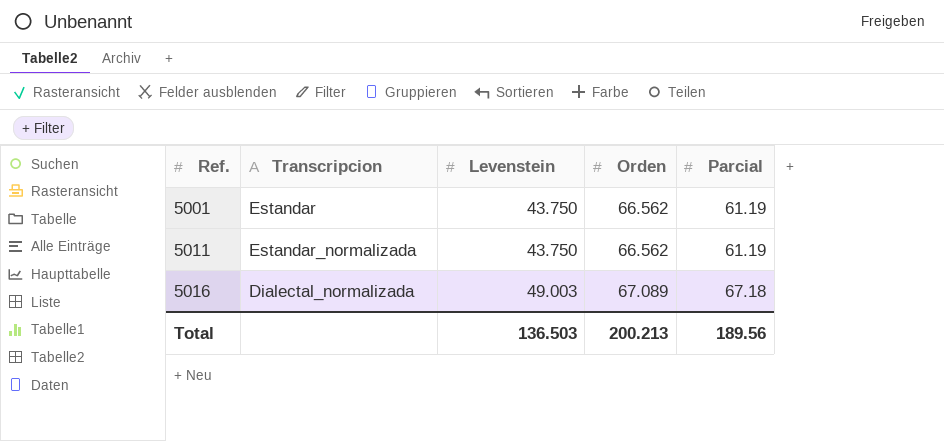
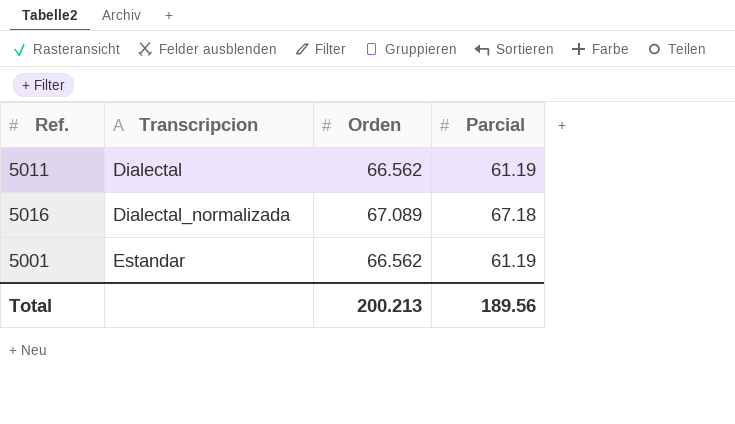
row order: Ref. ascending -> Transcripcion ascending
column Levenstein | position: 3 -> none
5011 | Transcripcion: Estandar_normalizada -> Dialectal

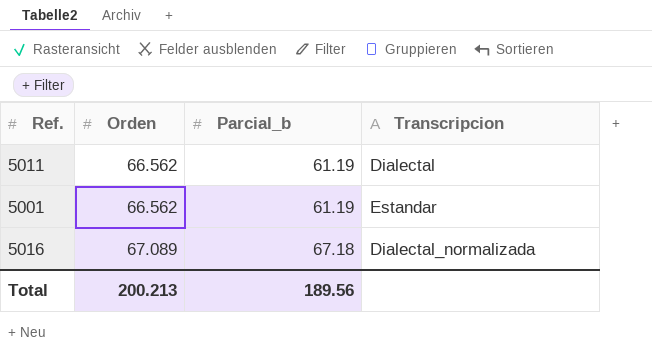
row order: Transcripcion ascending -> Orden ascending
column name: Parcial -> Parcial_b
column Transcripcion | position: 2 -> 4

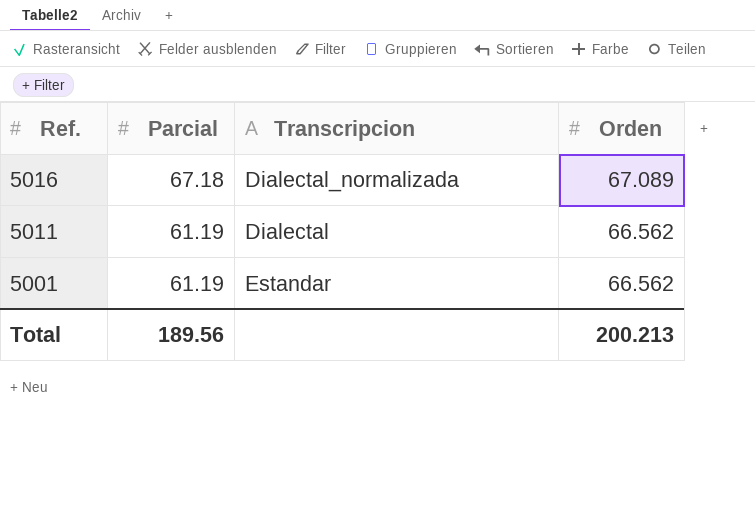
row order: Orden ascending -> Ref. descending
column name: Parcial_b -> Parcial
column Orden | position: 2 -> 4

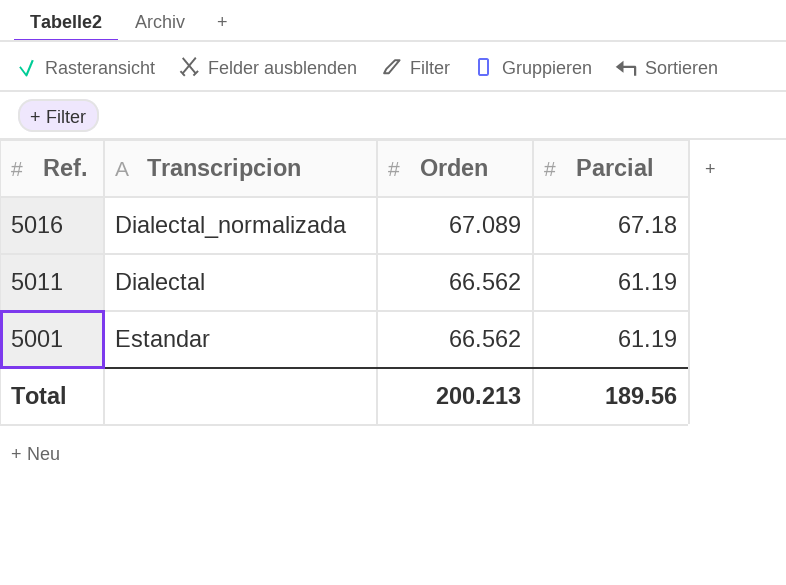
column Parcial | position: 2 -> 4

